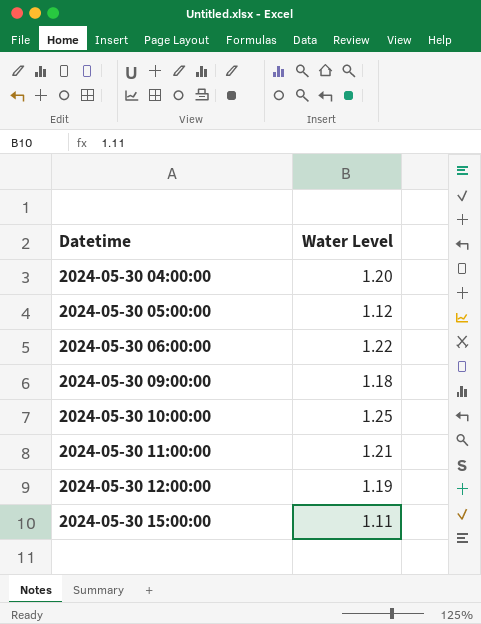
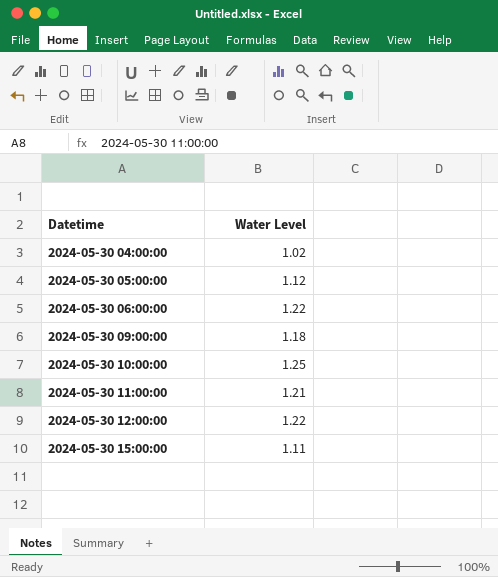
2024-05-30 04:00:00 | Water Level: 1.20 -> 1.02
2024-05-30 12:00:00 | Water Level: 1.19 -> 1.22

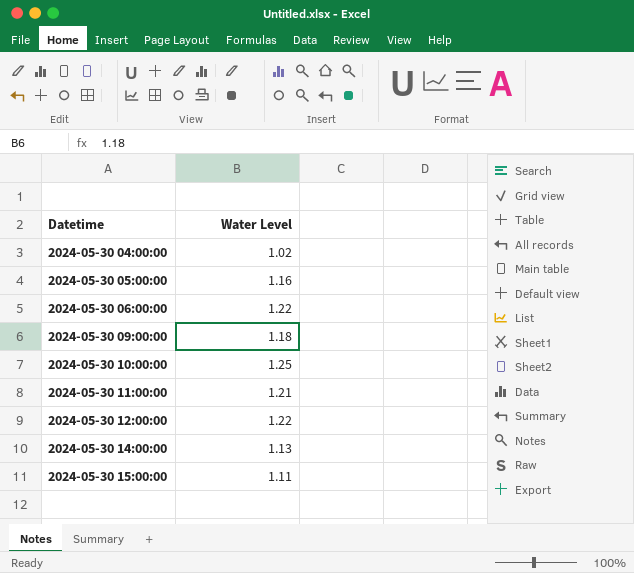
2024-05-30 05:00:00 | Water Level: 1.12 -> 1.16
row 2024-05-30 14:00:00: none -> 1.13

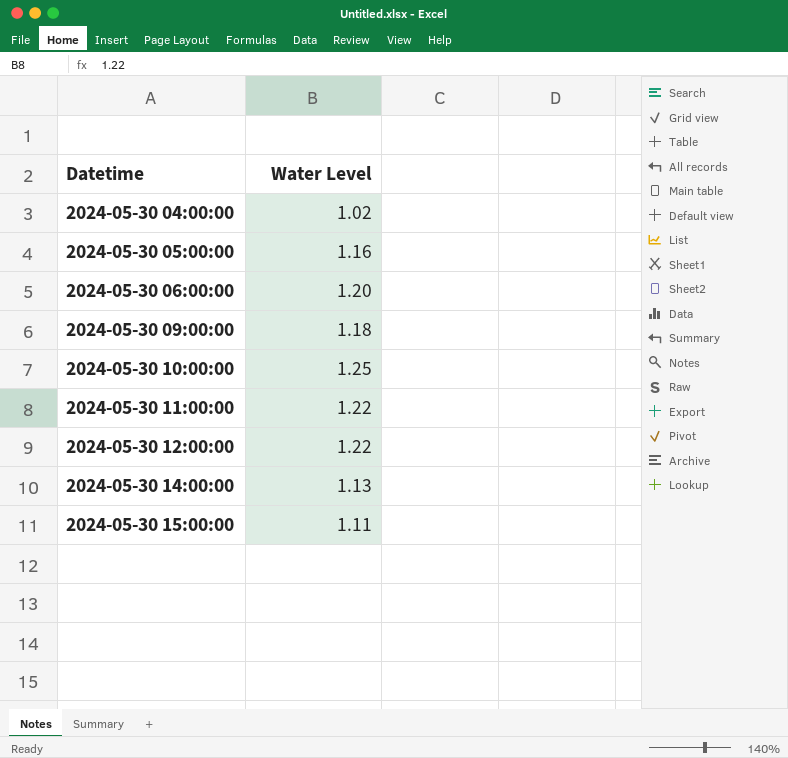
2024-05-30 06:00:00 | Water Level: 1.22 -> 1.20
2024-05-30 11:00:00 | Water Level: 1.21 -> 1.22

